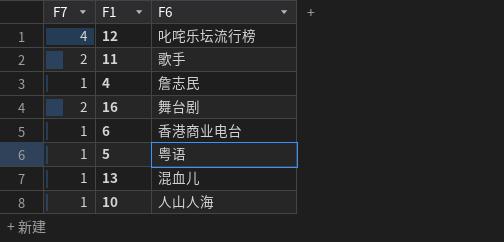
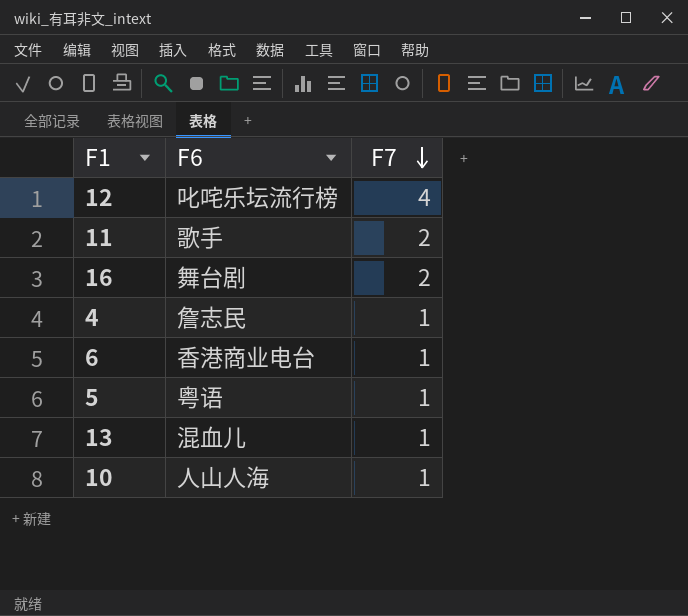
row order: none -> F7 descending
column F7 | position: 1 -> 3

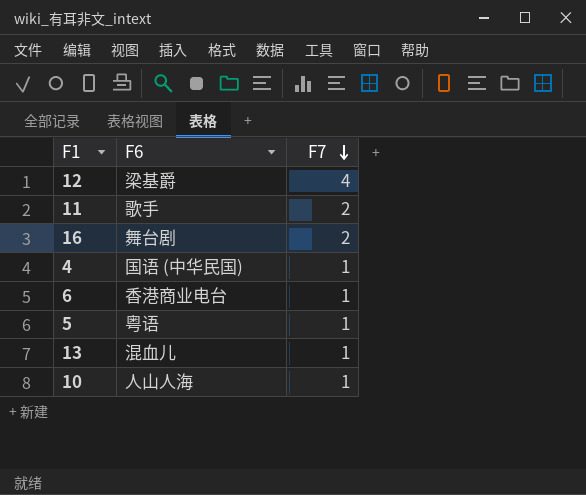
12 | F6: 叱咤乐坛流行榜 -> 梁基爵
4 | F6: 詹志民 -> 国语 (中华民国)

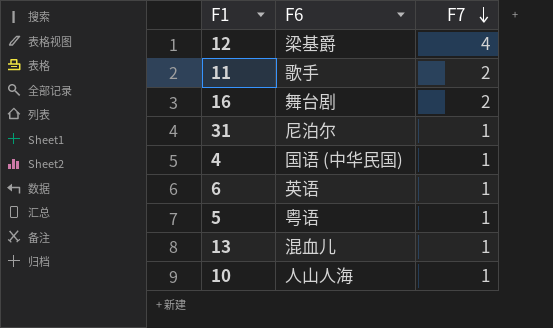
row 31: none -> 尼泊尔 | 1
6 | F6: 香港商业电台 -> 英语

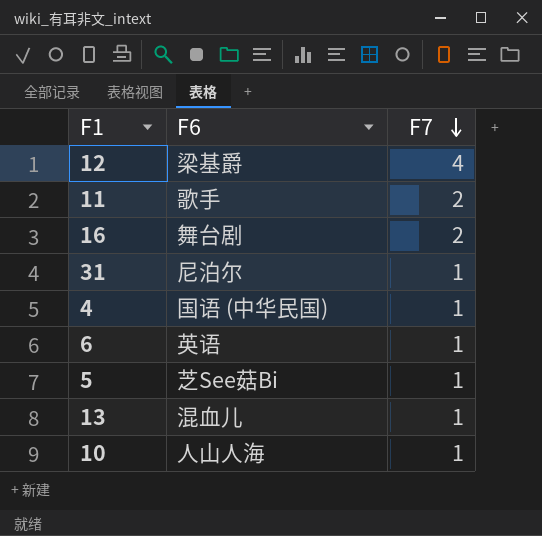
5 | F6: 粤语 -> 芝See菇Bi

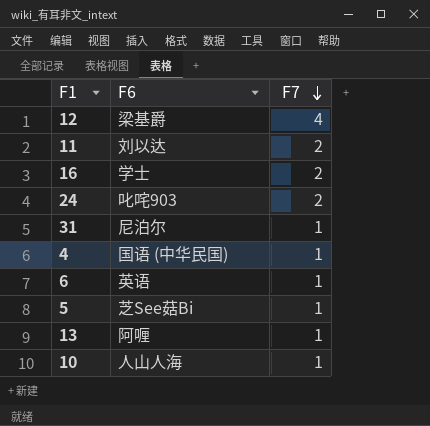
11 | F6: 歌手 -> 刘以达
16 | F6: 舞台剧 -> 学士
row 24: none -> 叱咤903 | 2
13 | F6: 混血儿 -> 阿喱

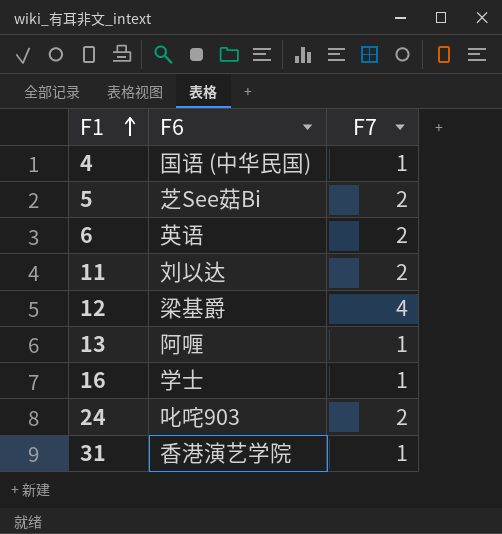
row order: F7 descending -> F1 ascending
row 10: 人山人海 | 1 -> none
5 | F7: 1 -> 2
6 | F7: 1 -> 2
16 | F7: 2 -> 1
31 | F6: 尼泊尔 -> 香港演艺学院

